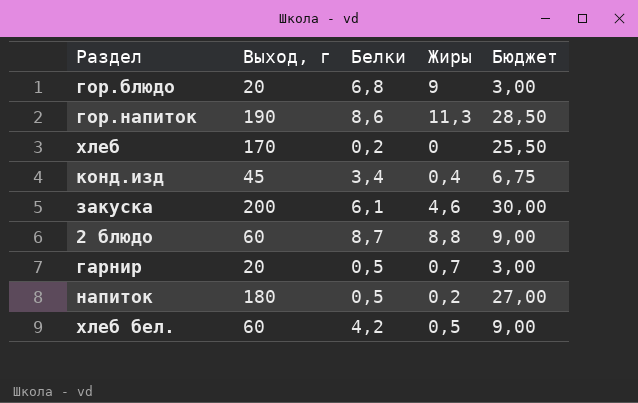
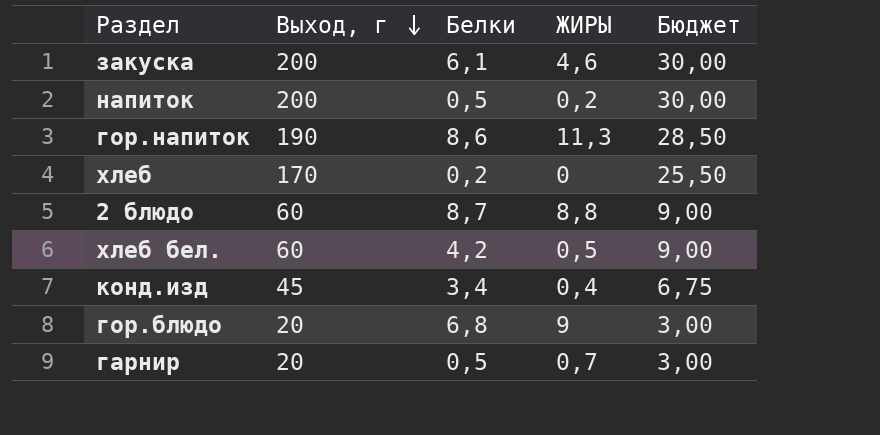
row order: none -> Выход, г descending
column name: Жиры -> ЖИРЫ
напиток | Выход, г: 180 -> 200
напиток | Бюджет: 27,00 -> 30,00

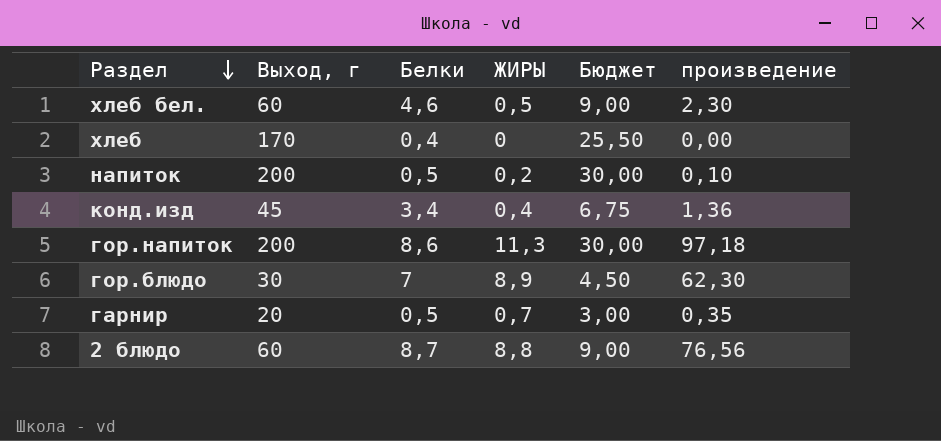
row order: Выход, г descending -> Раздел descending
column произведение | formula: none -> [Белки] * [ЖИРЫ]
row закуска: 200 | 6,1 | 4,6 | 30,00 -> none
хлеб бел. | Белки: 4,2 -> 4,6
хлеб | Белки: 0,2 -> 0,4
гор.напиток | Выход, г: 190 -> 200
гор.напиток | Бюджет: 28,50 -> 30,00
гор.блюдо | Выход, г: 20 -> 30
гор.блюдо | Белки: 6,8 -> 7
гор.блюдо | ЖИРЫ: 9 -> 8,9
гор.блюдо | Бюджет: 3,00 -> 4,50

